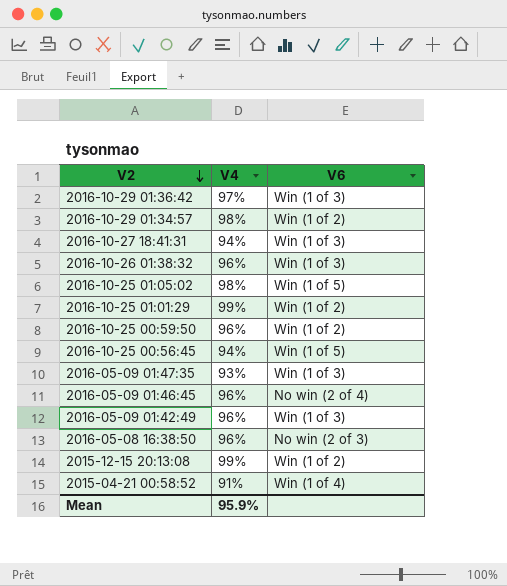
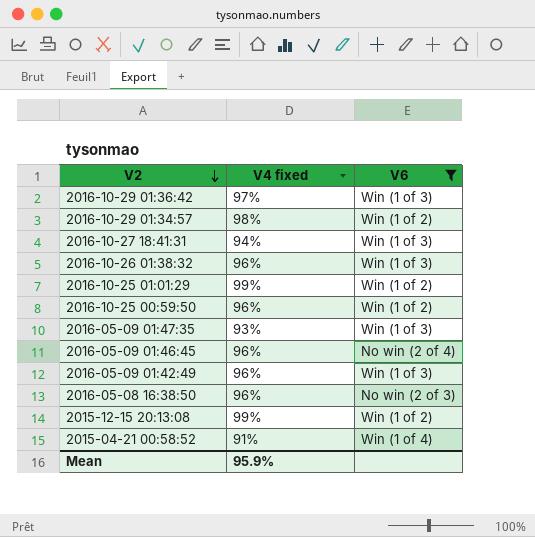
filter: none -> V6 != Win (1 of 5)
column name: V4 -> V4 fixed

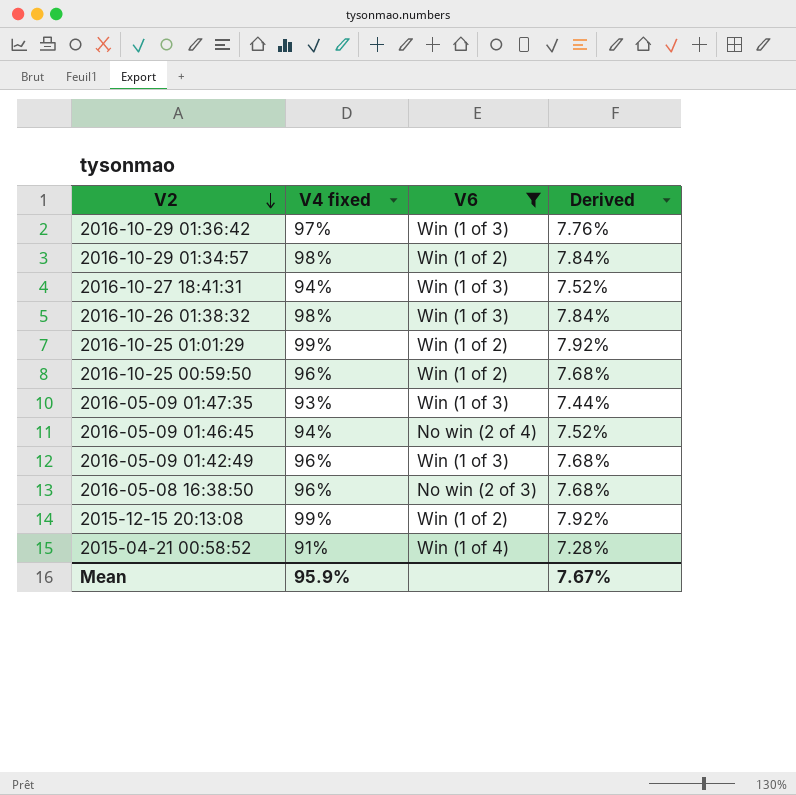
column Derived | formula: none -> [V4 fixed] * 0.08
2016-10-26 01:38:32 | V4 fixed: 96% -> 98%
2016-05-09 01:46:45 | V4 fixed: 96% -> 94%

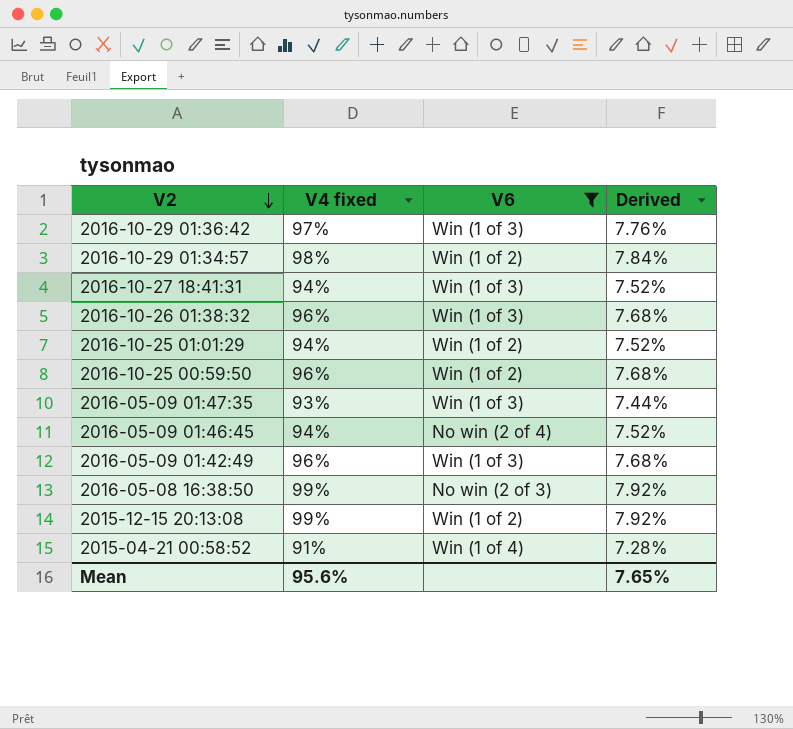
2016-10-26 01:38:32 | V4 fixed: 98% -> 96%
2016-10-26 01:38:32 | Derived: 7.84% -> 7.68%
2016-10-25 01:01:29 | V4 fixed: 99% -> 94%
2016-10-25 01:01:29 | Derived: 7.92% -> 7.52%
2016-05-08 16:38:50 | V4 fixed: 96% -> 99%
2016-05-08 16:38:50 | Derived: 7.68% -> 7.92%
Mean | V4 fixed: 95.9% -> 95.6%
Mean | Derived: 7.67% -> 7.65%

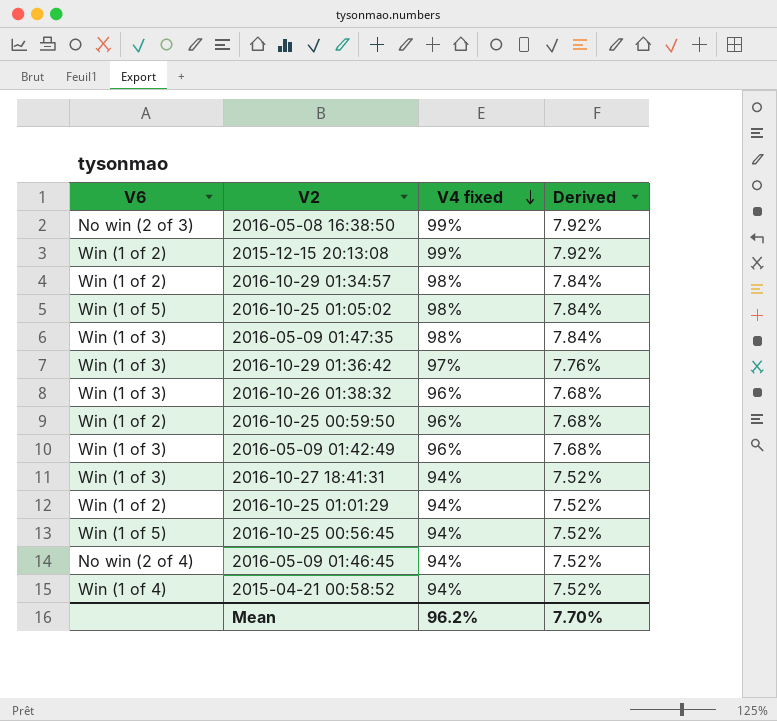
filter: V6 != Win (1 of 5) -> none
row order: V2 descending -> V4 fixed descending
column V6 | position: 3 -> 1
2016-05-09 01:47:35 | V4 fixed: 93% -> 98%
2016-05-09 01:47:35 | Derived: 7.44% -> 7.84%
2015-04-21 00:58:52 | V4 fixed: 91% -> 94%
2015-04-21 00:58:52 | Derived: 7.28% -> 7.52%
Mean | V4 fixed: 95.6% -> 96.2%
Mean | Derived: 7.65% -> 7.70%

